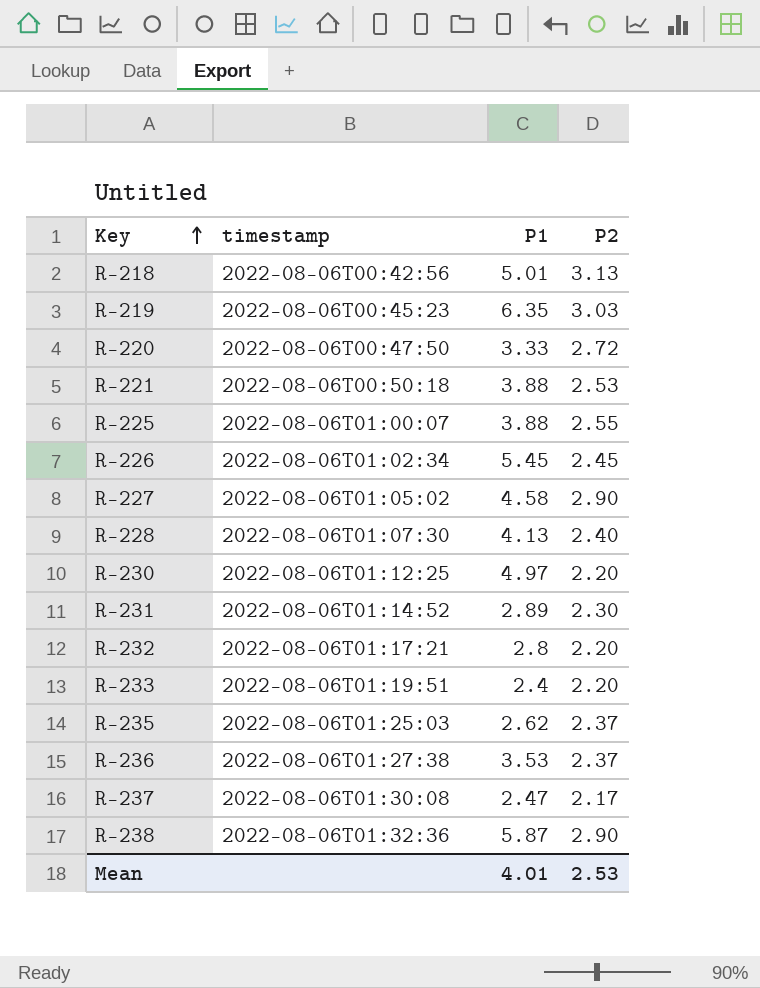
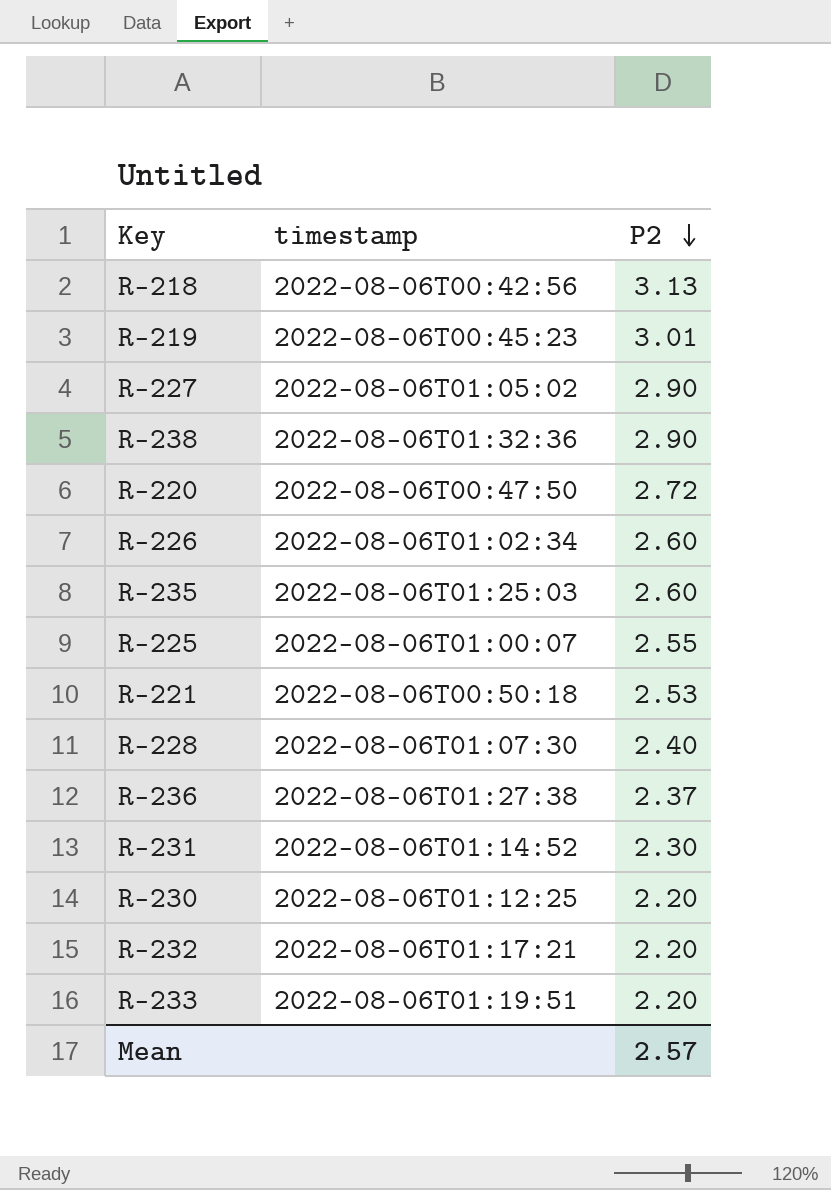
row order: Key ascending -> P2 descending
column P1 | position: 3 -> none
row R-237: 2022-08-06T01:30:08 | 2.47 | 2.17 -> none
R-219 | P2: 3.03 -> 3.01
R-226 | P2: 2.45 -> 2.60
R-235 | P2: 2.37 -> 2.60
Mean | P2: 2.53 -> 2.57

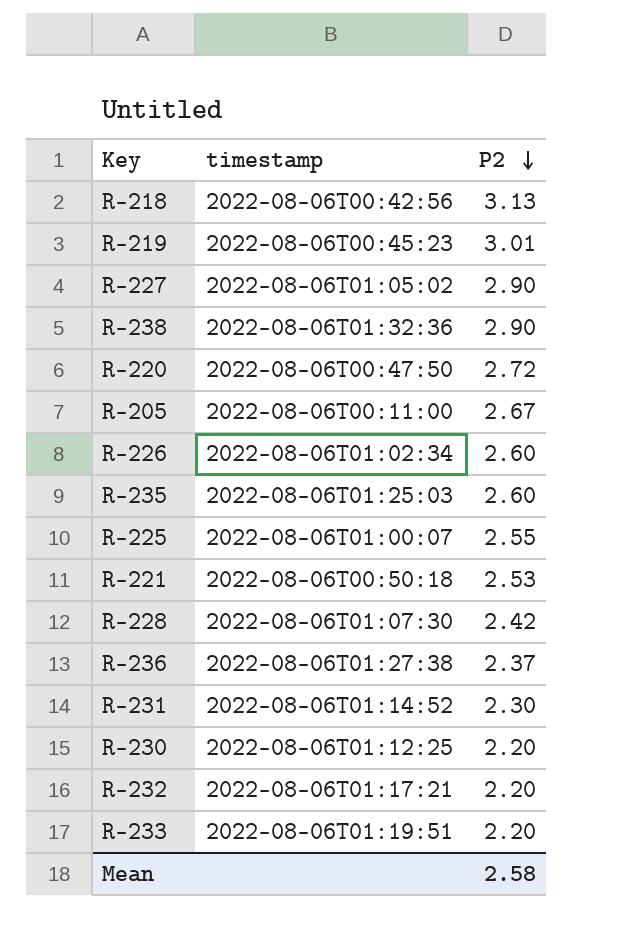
row R-205: none -> 2022-08-06T00:11:00 | 2.67
R-228 | P2: 2.40 -> 2.42
Mean | P2: 2.57 -> 2.58

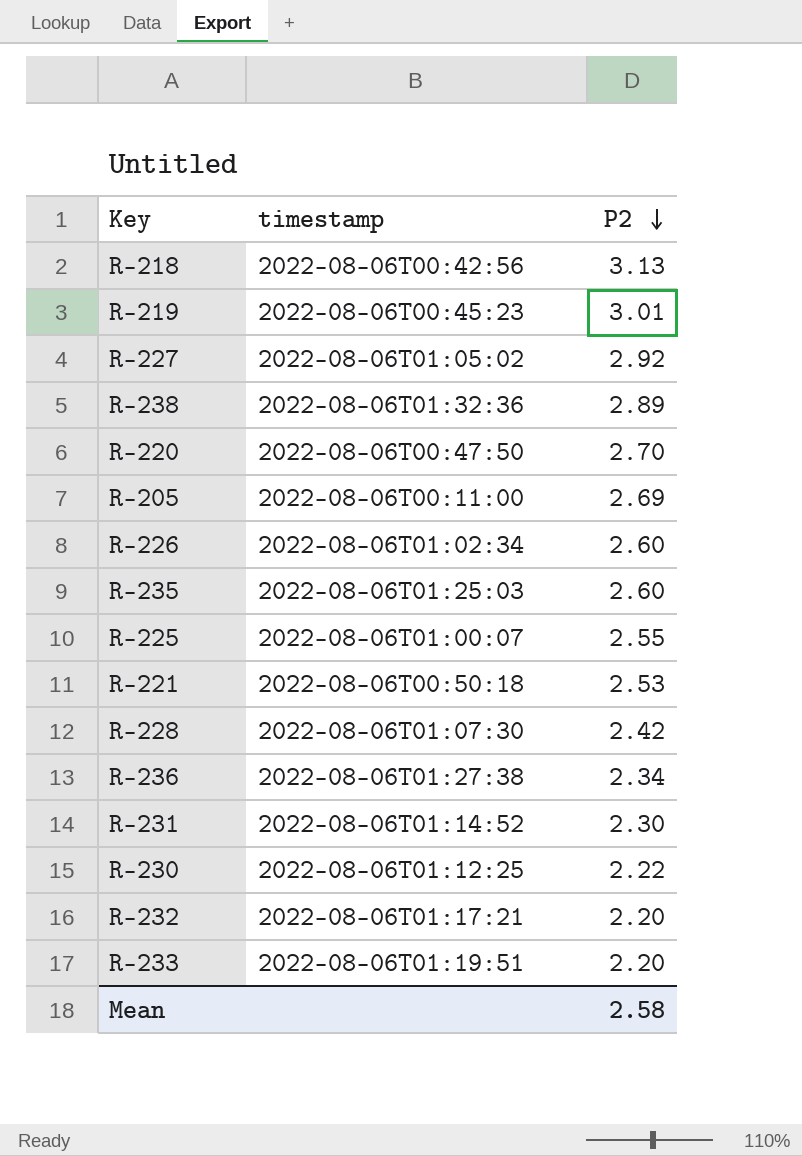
R-227 | P2: 2.90 -> 2.92
R-238 | P2: 2.90 -> 2.89
R-220 | P2: 2.72 -> 2.70
R-205 | P2: 2.67 -> 2.69
R-236 | P2: 2.37 -> 2.34
R-230 | P2: 2.20 -> 2.22

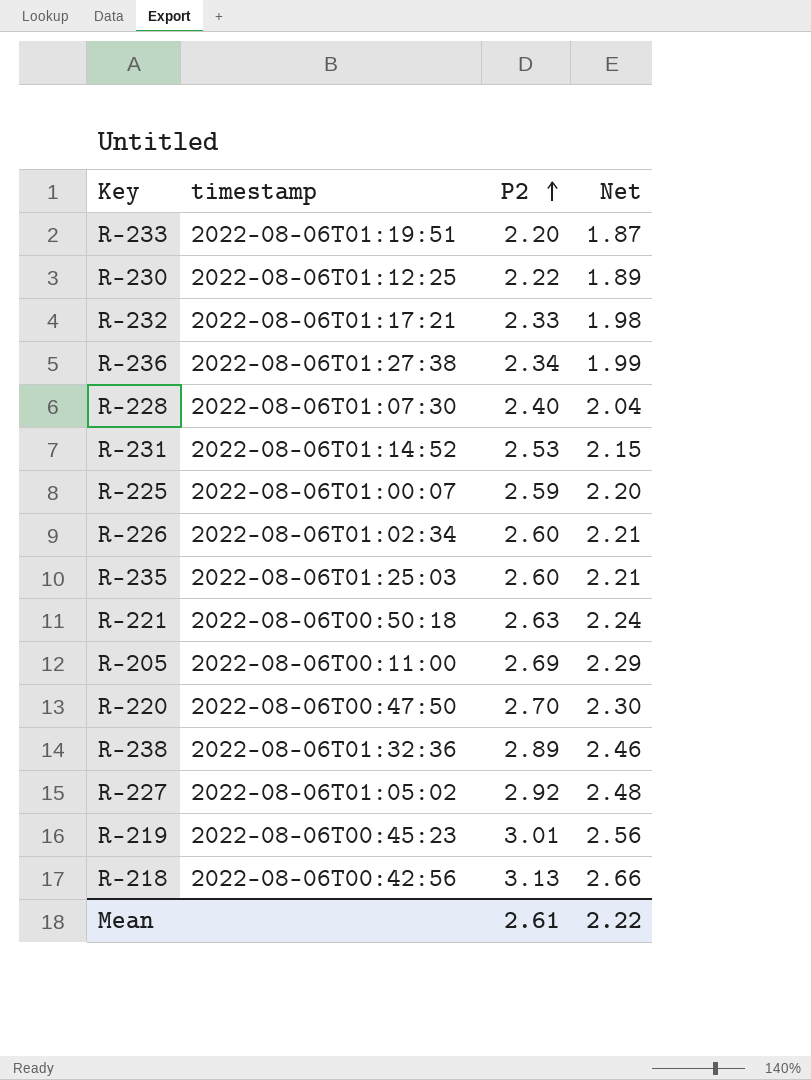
row order: P2 descending -> P2 ascending
column Net | formula: none -> [P2] * 0.85
R-232 | P2: 2.20 -> 2.33
R-228 | P2: 2.42 -> 2.40
R-231 | P2: 2.30 -> 2.53
R-225 | P2: 2.55 -> 2.59
R-221 | P2: 2.53 -> 2.63
Mean | P2: 2.58 -> 2.61

